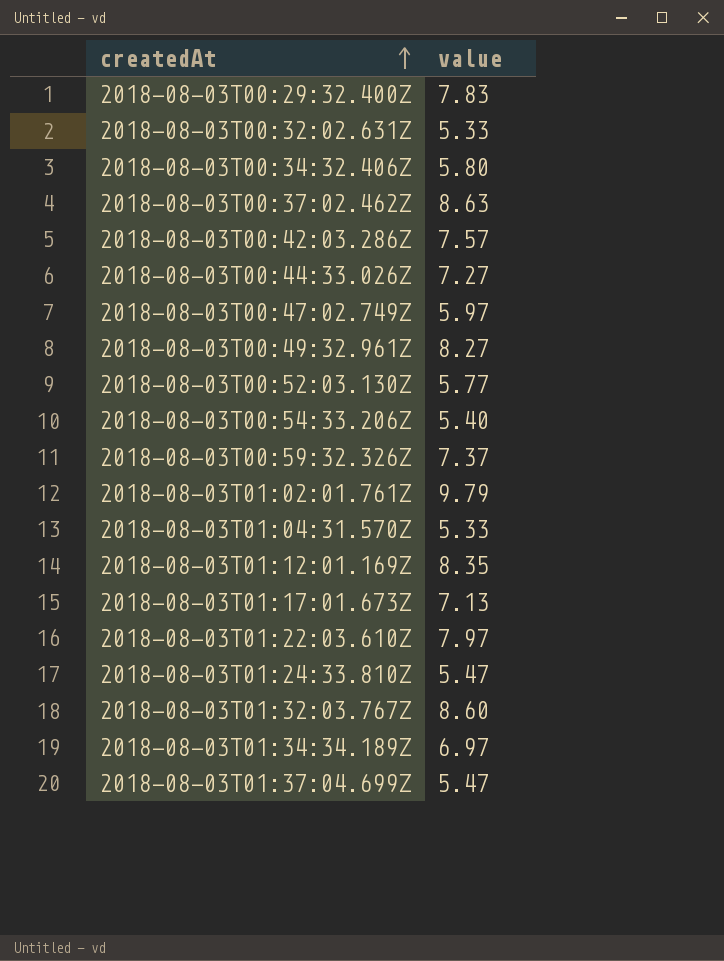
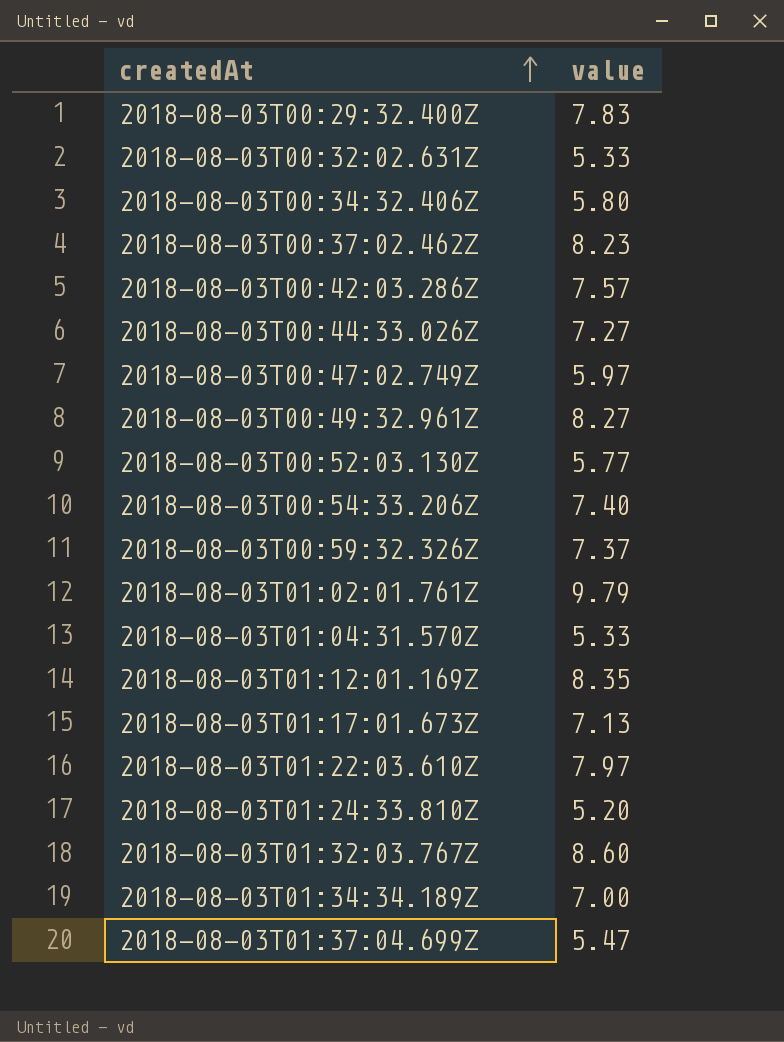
2018-08-03T00:37:02.462Z | value: 8.63 -> 8.23
2018-08-03T00:54:33.206Z | value: 5.40 -> 7.40
2018-08-03T01:24:33.810Z | value: 5.47 -> 5.20
2018-08-03T01:34:34.189Z | value: 6.97 -> 7.00

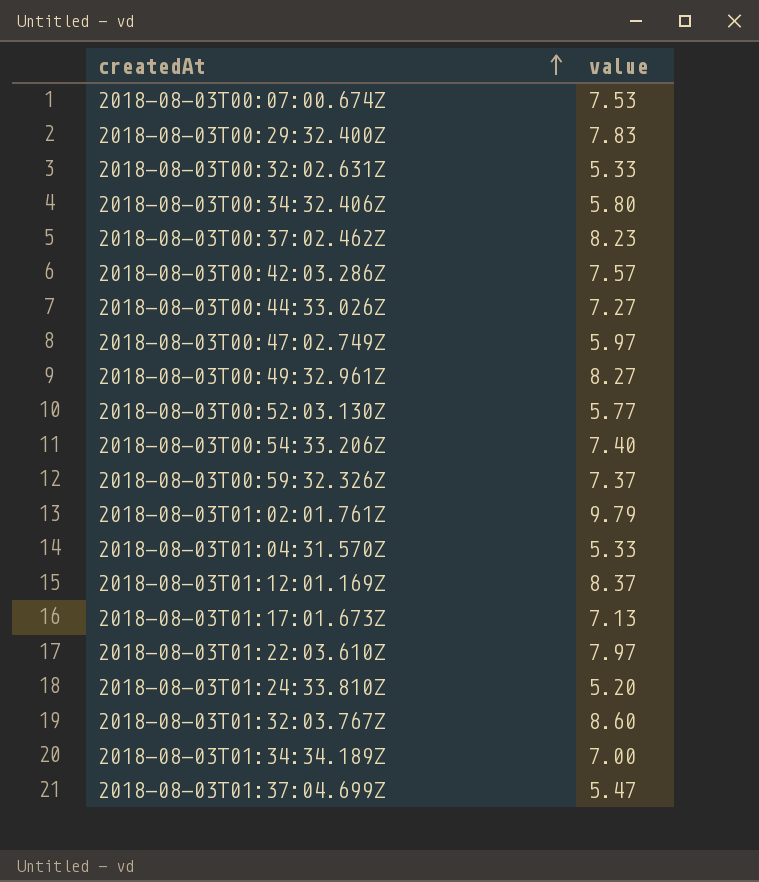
row 2018-08-03T00:07:00.674Z: none -> 7.53
2018-08-03T01:12:01.169Z | value: 8.35 -> 8.37

